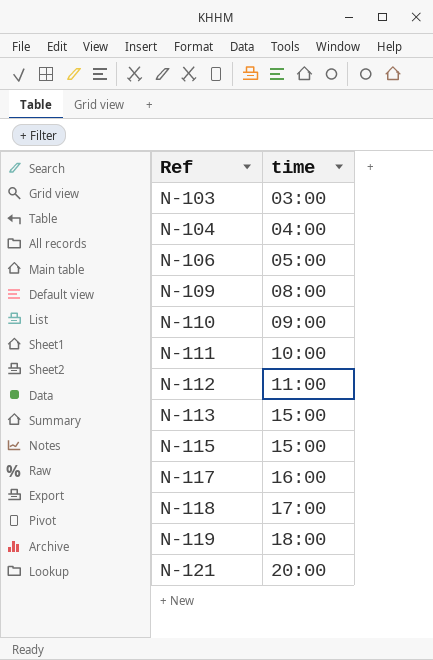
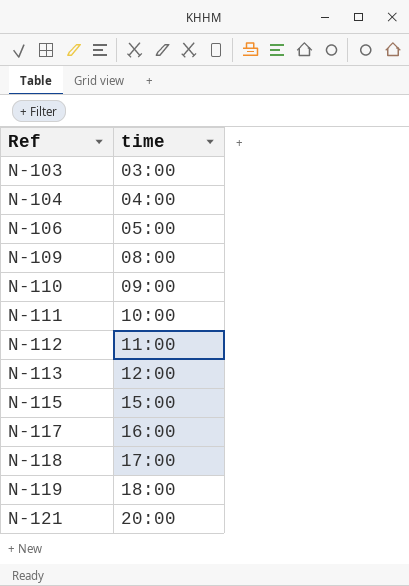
N-113 | time: 15:00 -> 12:00

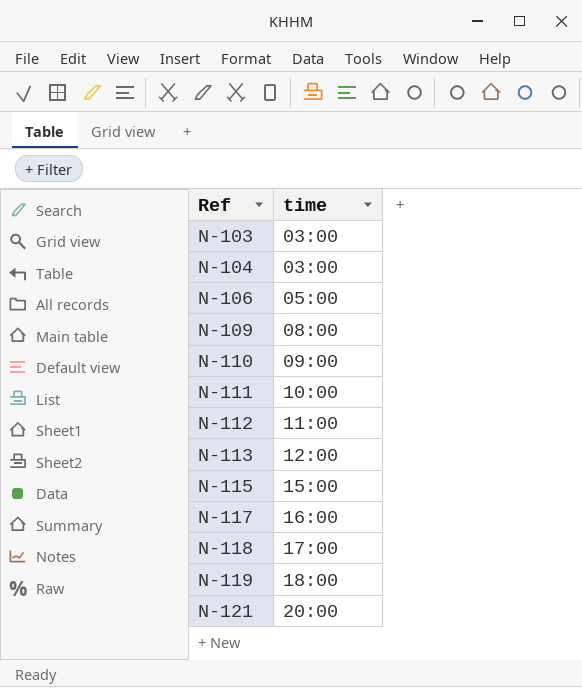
N-104 | time: 04:00 -> 03:00

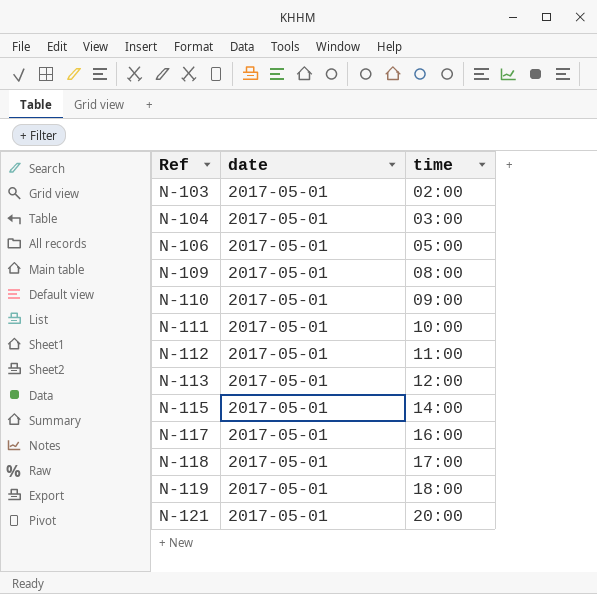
column date | position: none -> 2
N-103 | time: 03:00 -> 02:00
N-115 | time: 15:00 -> 14:00

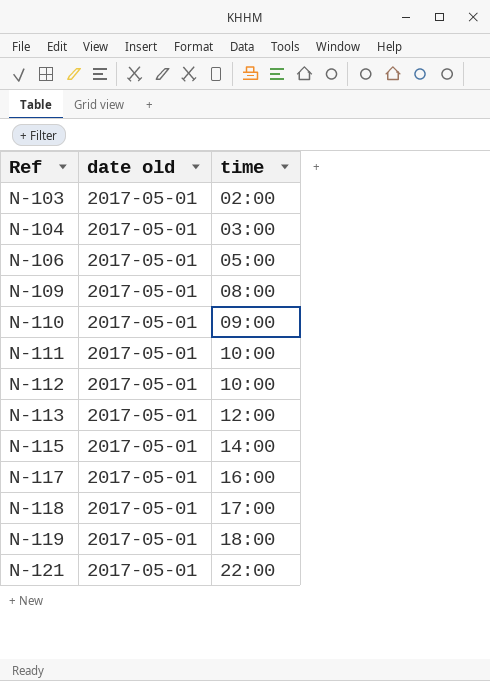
column name: date -> date old
N-112 | time: 11:00 -> 10:00
N-121 | time: 20:00 -> 22:00

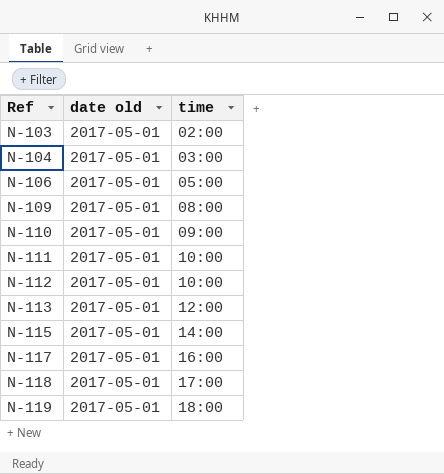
row N-121: 2017-05-01 | 22:00 -> none

